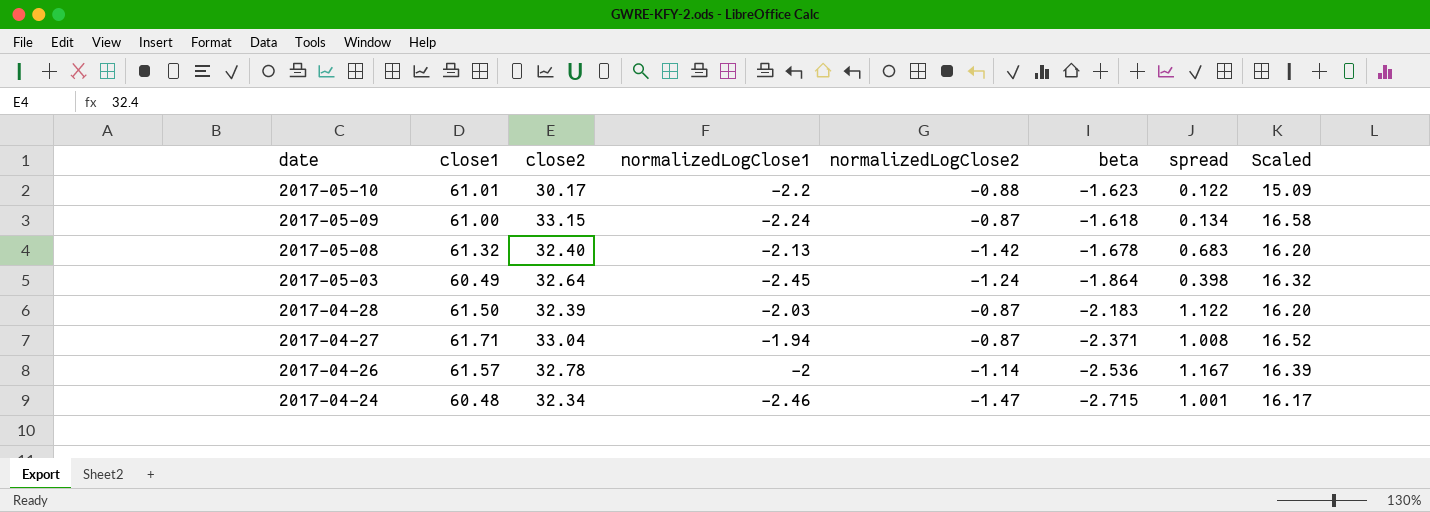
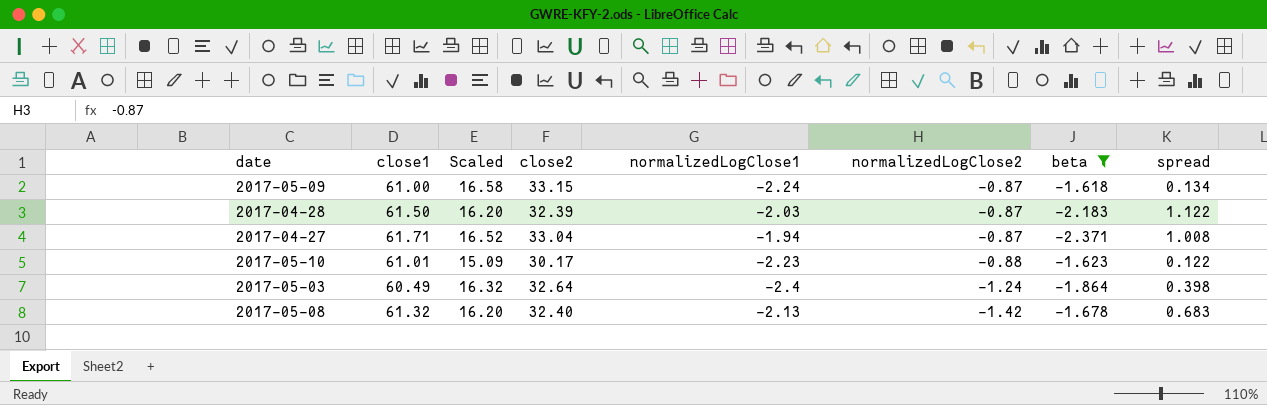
filter: none -> beta >= -2.371
row order: date descending -> normalizedLogClose2 descending
column Scaled | position: 8 -> 3
2017-05-10 | normalizedLogClose1: -2.2 -> -2.23
2017-05-03 | normalizedLogClose1: -2.45 -> -2.4

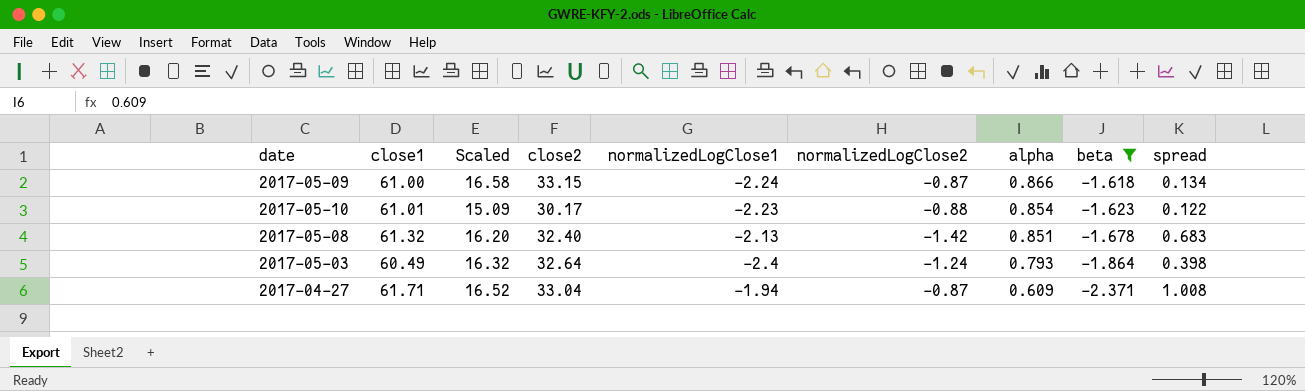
row order: normalizedLogClose2 descending -> alpha descending
column alpha | position: none -> 7
row 2017-04-28: 61.50 | 16.20 | 32.39 | -2.03 | -0.87 | -2.183 | 1.122 -> none

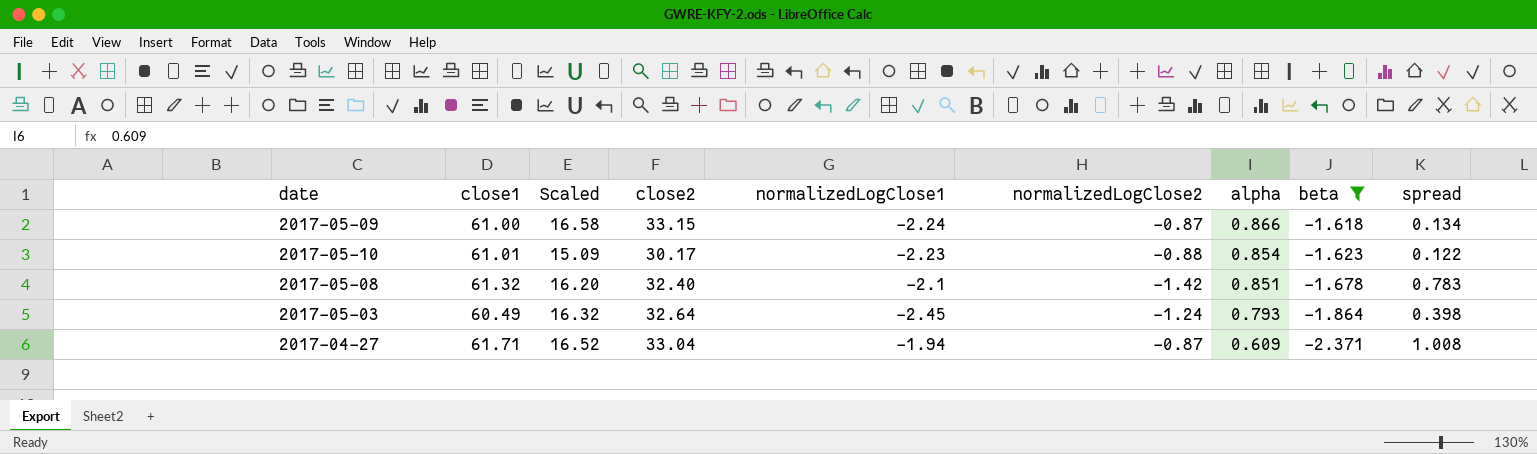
2017-05-08 | normalizedLogClose1: -2.13 -> -2.1
2017-05-08 | spread: 0.683 -> 0.783
2017-05-03 | normalizedLogClose1: -2.4 -> -2.45

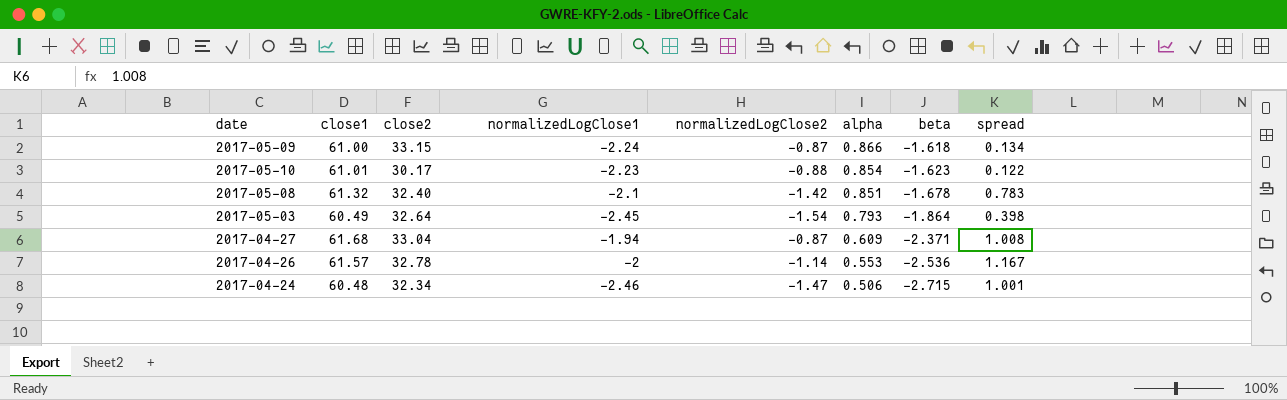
filter: beta >= -2.371 -> none
column Scaled | formula: [close2] * 0.5 -> none
2017-05-03 | normalizedLogClose2: -1.24 -> -1.54
2017-04-27 | close1: 61.71 -> 61.68

